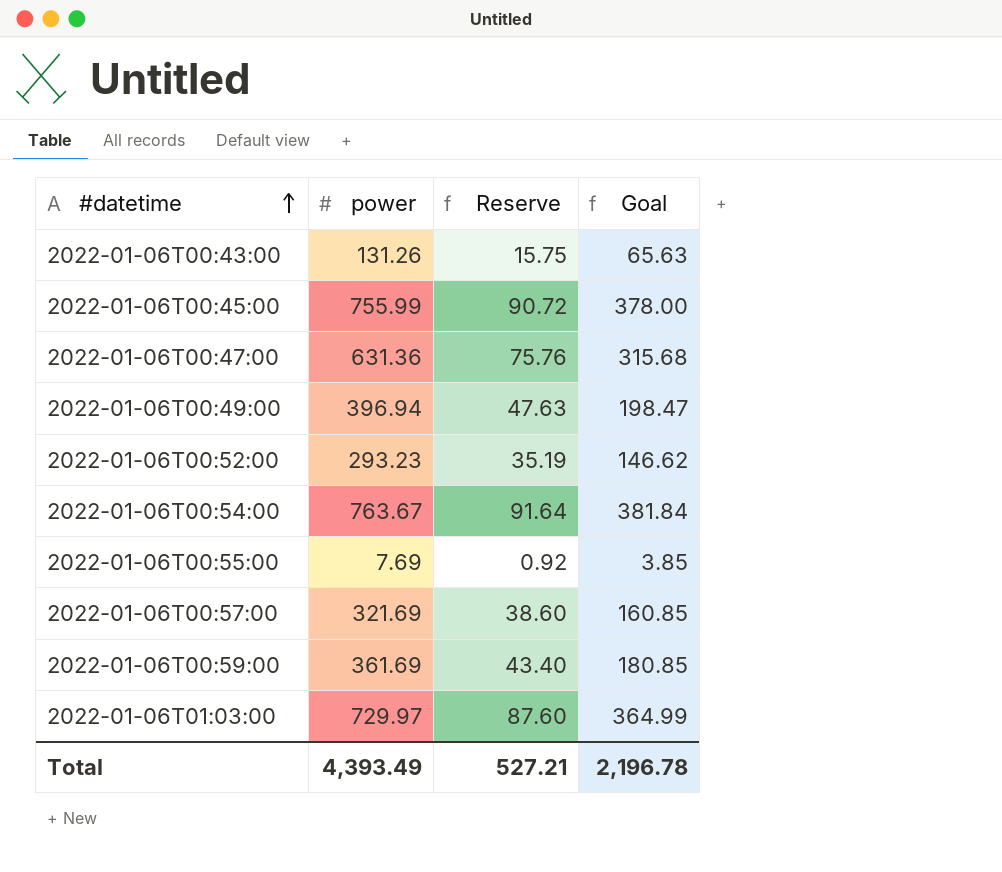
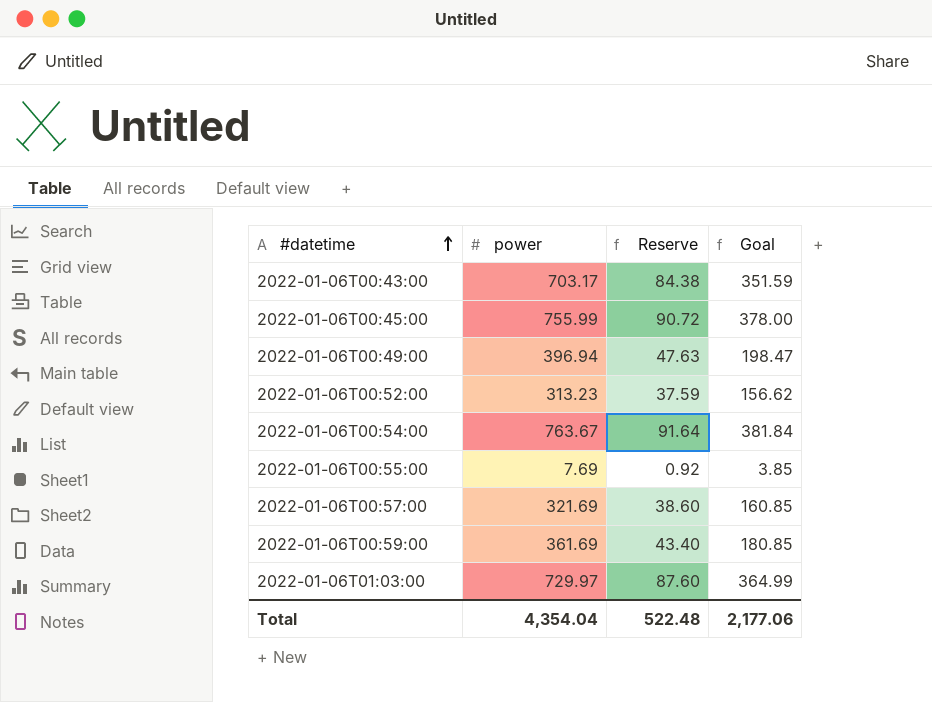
row 2022-01-06T00:47:00: 631.36 | 75.76 | 315.68 -> none
2022-01-06T00:43:00 | power: 131.26 -> 703.17
2022-01-06T00:43:00 | Reserve: 15.75 -> 84.38
2022-01-06T00:43:00 | Goal: 65.63 -> 351.59
2022-01-06T00:52:00 | power: 293.23 -> 313.23
2022-01-06T00:52:00 | Reserve: 35.19 -> 37.59
2022-01-06T00:52:00 | Goal: 146.62 -> 156.62
Total | power: 4,393.49 -> 4,354.04
Total | Reserve: 527.21 -> 522.48
Total | Goal: 2,196.78 -> 2,177.06

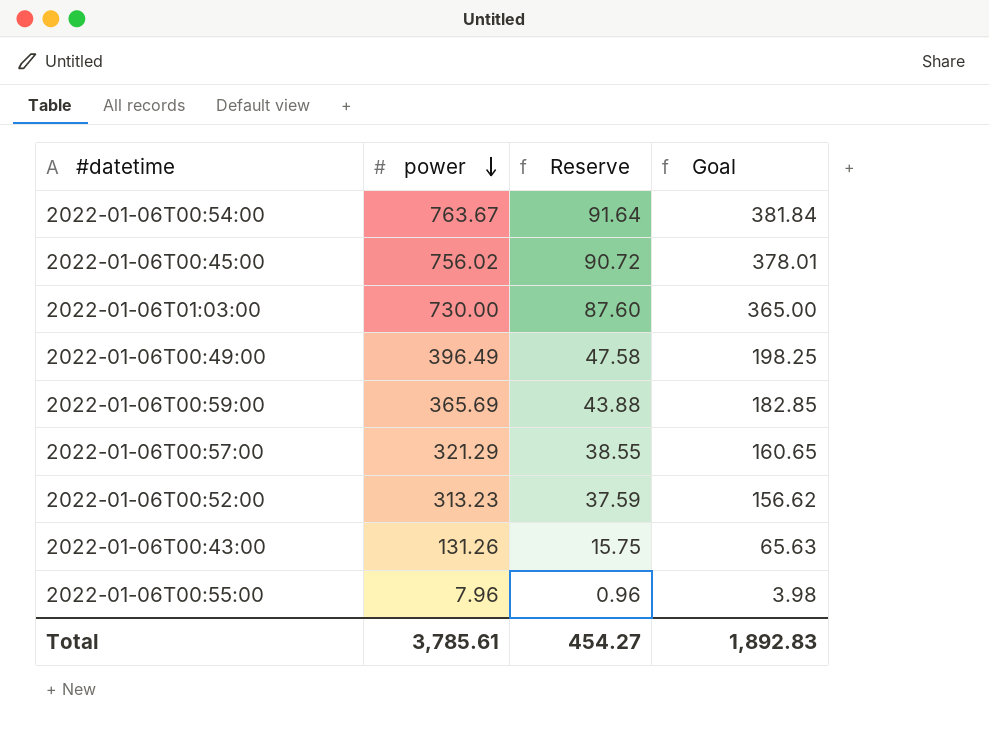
row order: #datetime ascending -> power descending
2022-01-06T00:45:00 | power: 755.99 -> 756.02
2022-01-06T00:45:00 | Goal: 378.00 -> 378.01
2022-01-06T01:03:00 | power: 729.97 -> 730.00
2022-01-06T01:03:00 | Goal: 364.99 -> 365.00
2022-01-06T00:49:00 | power: 396.94 -> 396.49
2022-01-06T00:49:00 | Reserve: 47.63 -> 47.58
2022-01-06T00:49:00 | Goal: 198.47 -> 198.25
2022-01-06T00:59:00 | power: 361.69 -> 365.69
2022-01-06T00:59:00 | Reserve: 43.40 -> 43.88
2022-01-06T00:59:00 | Goal: 180.85 -> 182.85
2022-01-06T00:57:00 | power: 321.69 -> 321.29
2022-01-06T00:57:00 | Reserve: 38.60 -> 38.55
2022-01-06T00:57:00 | Goal: 160.85 -> 160.65
2022-01-06T00:43:00 | power: 703.17 -> 131.26
2022-01-06T00:43:00 | Reserve: 84.38 -> 15.75
2022-01-06T00:43:00 | Goal: 351.59 -> 65.63
2022-01-06T00:55:00 | power: 7.69 -> 7.96
2022-01-06T00:55:00 | Reserve: 0.92 -> 0.96
2022-01-06T00:55:00 | Goal: 3.85 -> 3.98
Total | power: 4,354.04 -> 3,785.61
Total | Reserve: 522.48 -> 454.27
Total | Goal: 2,177.06 -> 1,892.83

